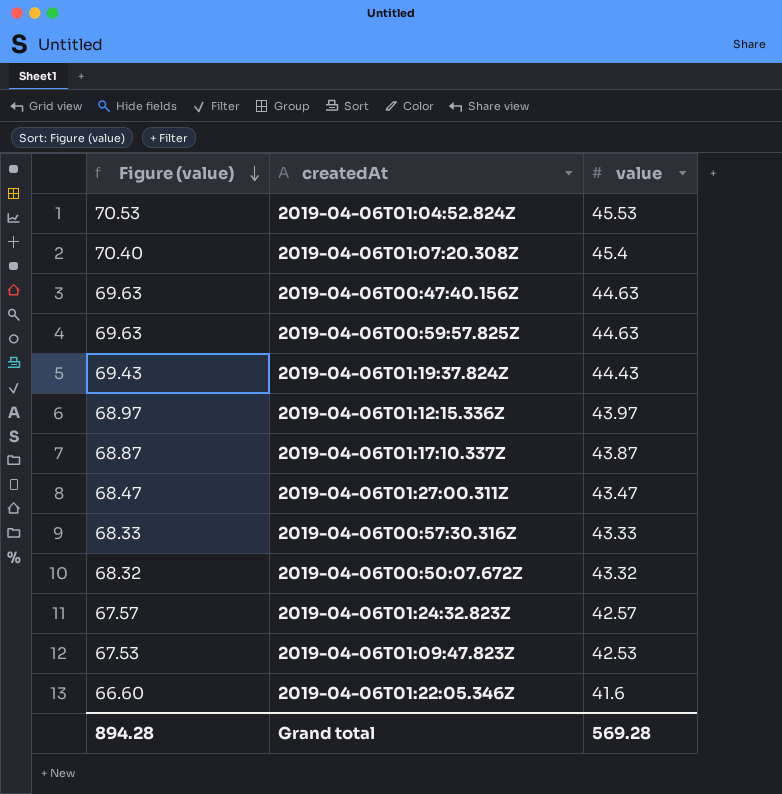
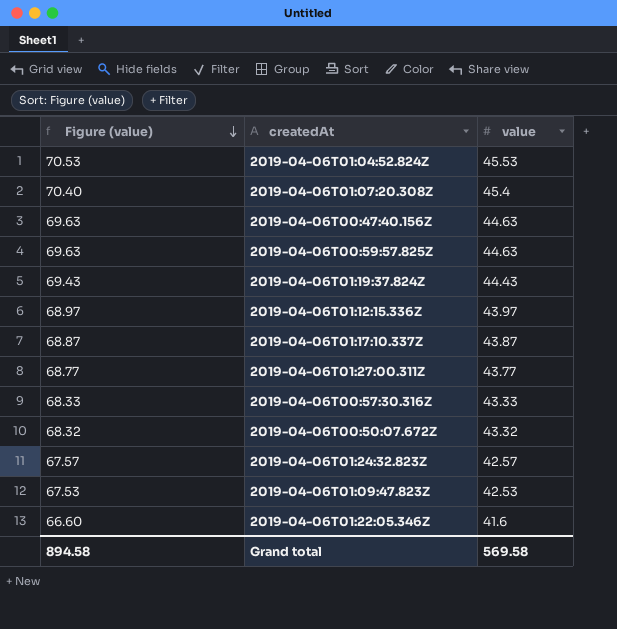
2019-04-06T01:27:00.311Z | Figure (value): 68.47 -> 68.77
2019-04-06T01:27:00.311Z | value: 43.47 -> 43.77
Grand total | Figure (value): 894.28 -> 894.58
Grand total | value: 569.28 -> 569.58

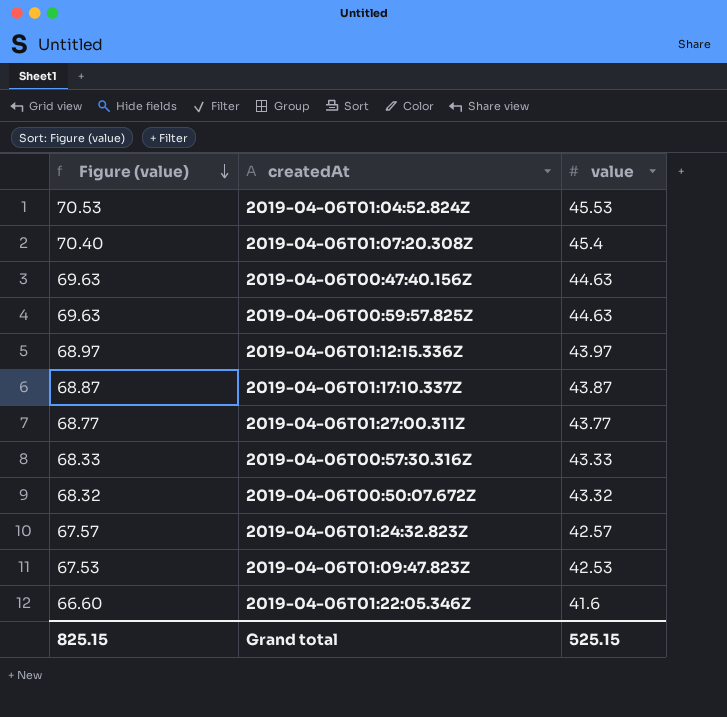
row 2019-04-06T01:19:37.824Z: 69.43 | 44.43 -> none
Grand total | Figure (value): 894.58 -> 825.15
Grand total | value: 569.58 -> 525.15

